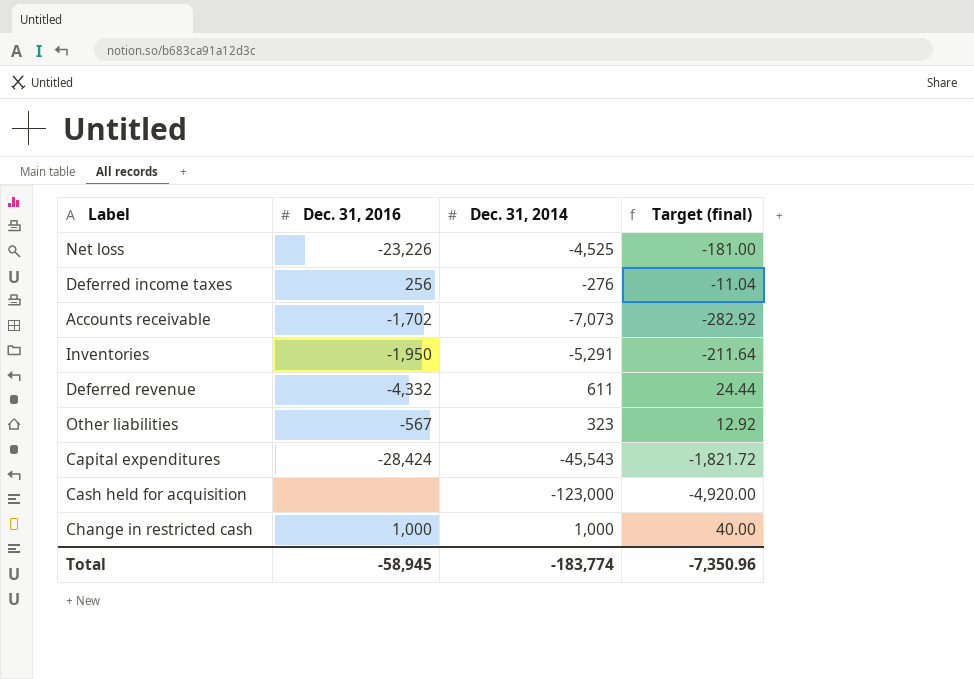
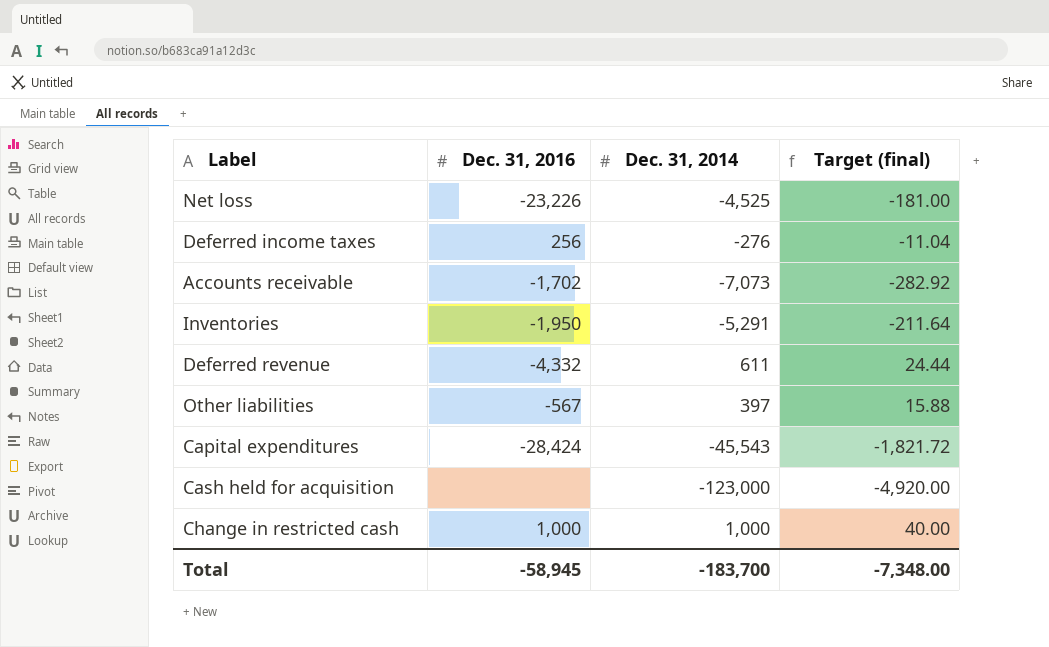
Other liabilities | Dec. 31, 2014: 323 -> 397
Other liabilities | Target (final): 12.92 -> 15.88
Total | Dec. 31, 2014: -183,774 -> -183,700
Total | Target (final): -7,350.96 -> -7,348.00

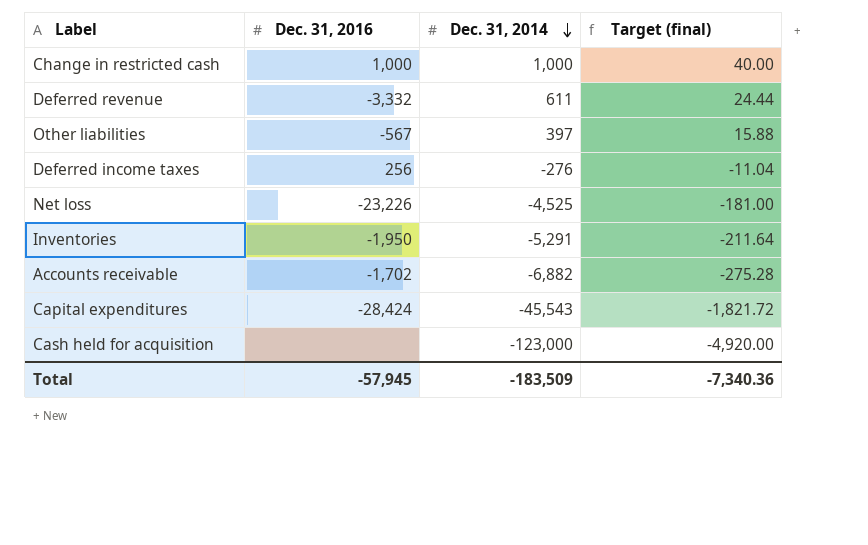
row order: none -> Dec. 31, 2014 descending
Deferred revenue | Dec. 31, 2016: -4,332 -> -3,332
Accounts receivable | Dec. 31, 2014: -7,073 -> -6,882
Accounts receivable | Target (final): -282.92 -> -275.28
Total | Dec. 31, 2016: -58,945 -> -57,945
Total | Dec. 31, 2014: -183,700 -> -183,509
Total | Target (final): -7,348.00 -> -7,340.36

